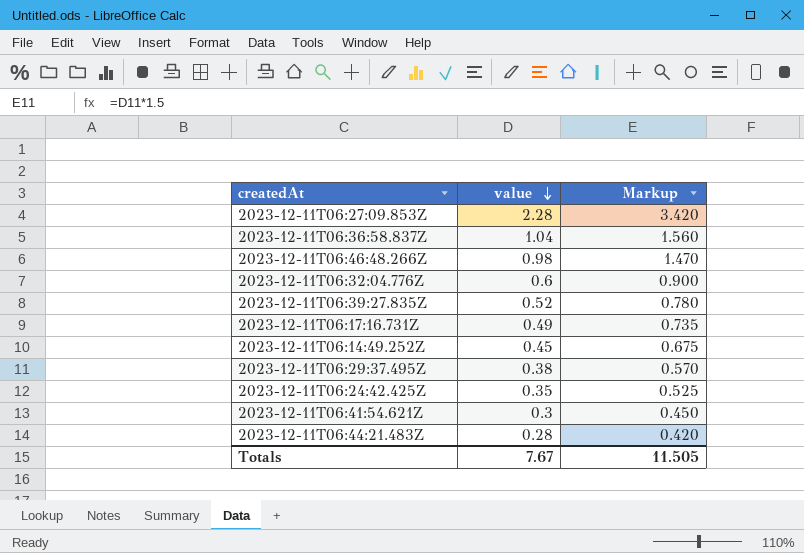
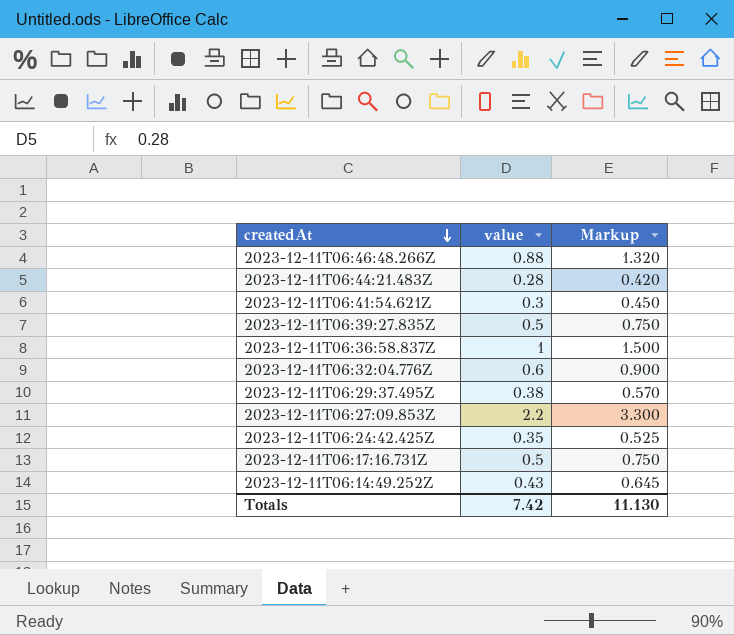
row order: value descending -> createdAt descending
2023-12-11T06:46:48.266Z | value: 0.98 -> 0.88
2023-12-11T06:46:48.266Z | Markup: 1.470 -> 1.320
2023-12-11T06:39:27.835Z | value: 0.52 -> 0.5
2023-12-11T06:39:27.835Z | Markup: 0.780 -> 0.750
2023-12-11T06:36:58.837Z | value: 1.04 -> 1
2023-12-11T06:36:58.837Z | Markup: 1.560 -> 1.500
2023-12-11T06:27:09.853Z | value: 2.28 -> 2.2
2023-12-11T06:27:09.853Z | Markup: 3.420 -> 3.300
2023-12-11T06:17:16.731Z | value: 0.49 -> 0.5
2023-12-11T06:17:16.731Z | Markup: 0.735 -> 0.750
2023-12-11T06:14:49.252Z | value: 0.45 -> 0.43
2023-12-11T06:14:49.252Z | Markup: 0.675 -> 0.645
Totals | value: 7.67 -> 7.42
Totals | Markup: 11.505 -> 11.130

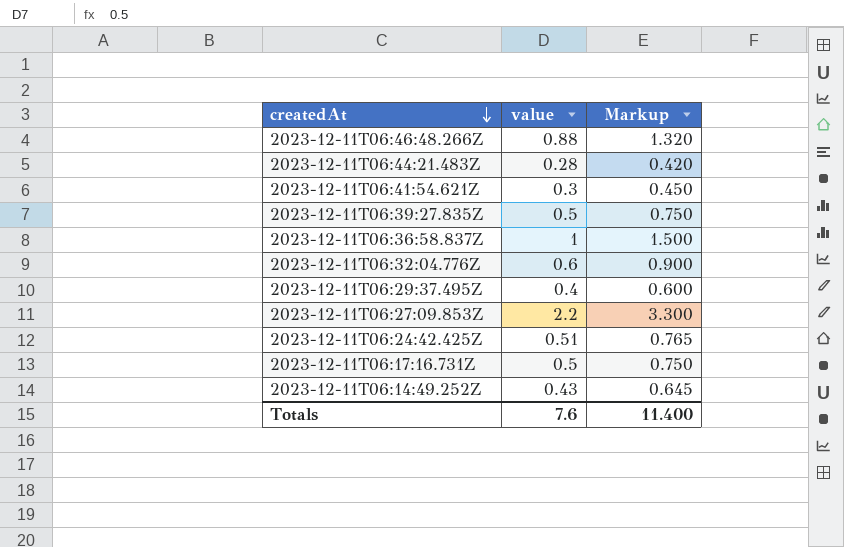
2023-12-11T06:29:37.495Z | value: 0.38 -> 0.4
2023-12-11T06:29:37.495Z | Markup: 0.570 -> 0.600
2023-12-11T06:24:42.425Z | value: 0.35 -> 0.51
2023-12-11T06:24:42.425Z | Markup: 0.525 -> 0.765
Totals | value: 7.42 -> 7.6
Totals | Markup: 11.130 -> 11.400

